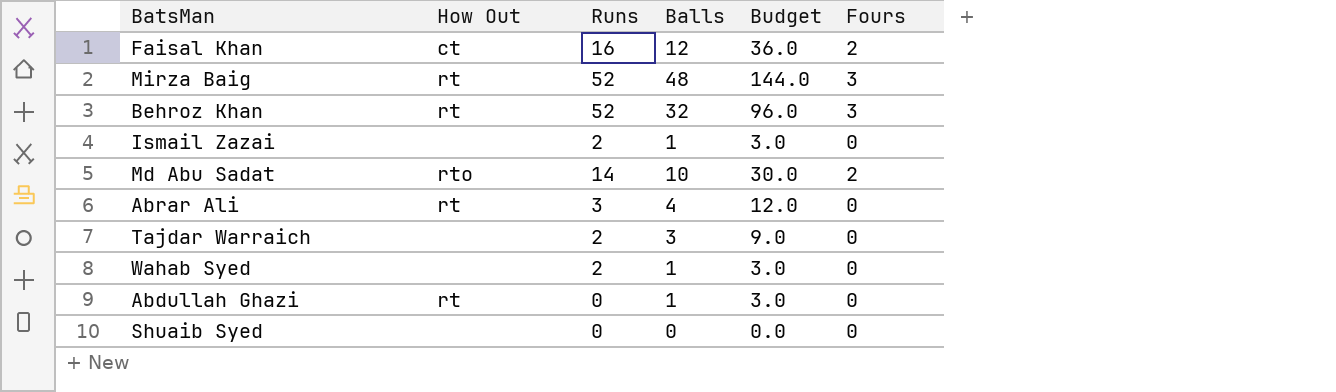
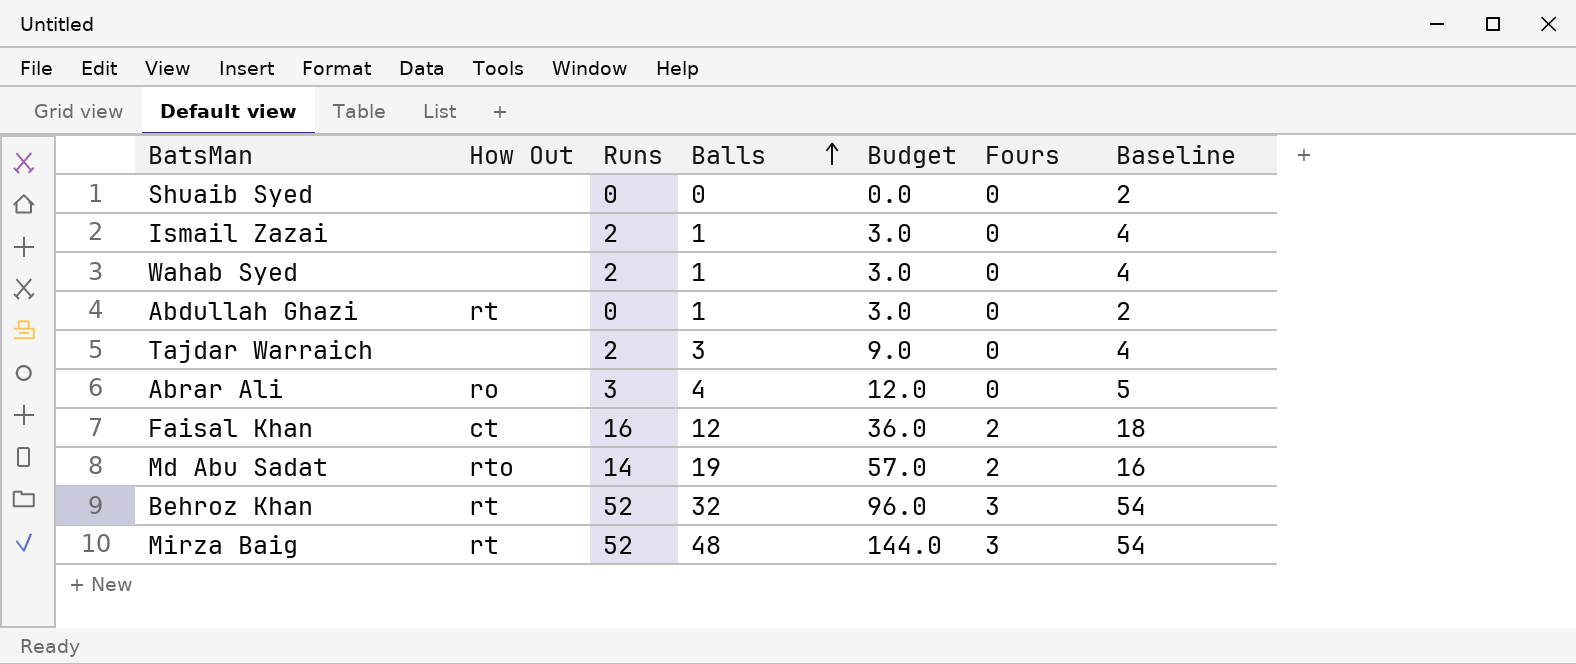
row order: none -> Balls ascending
column Baseline | formula: none -> [Runs] + 2
Abrar Ali | How Out: rt -> ro
Md Abu Sadat | Balls: 10 -> 19
Md Abu Sadat | Budget: 30.0 -> 57.0

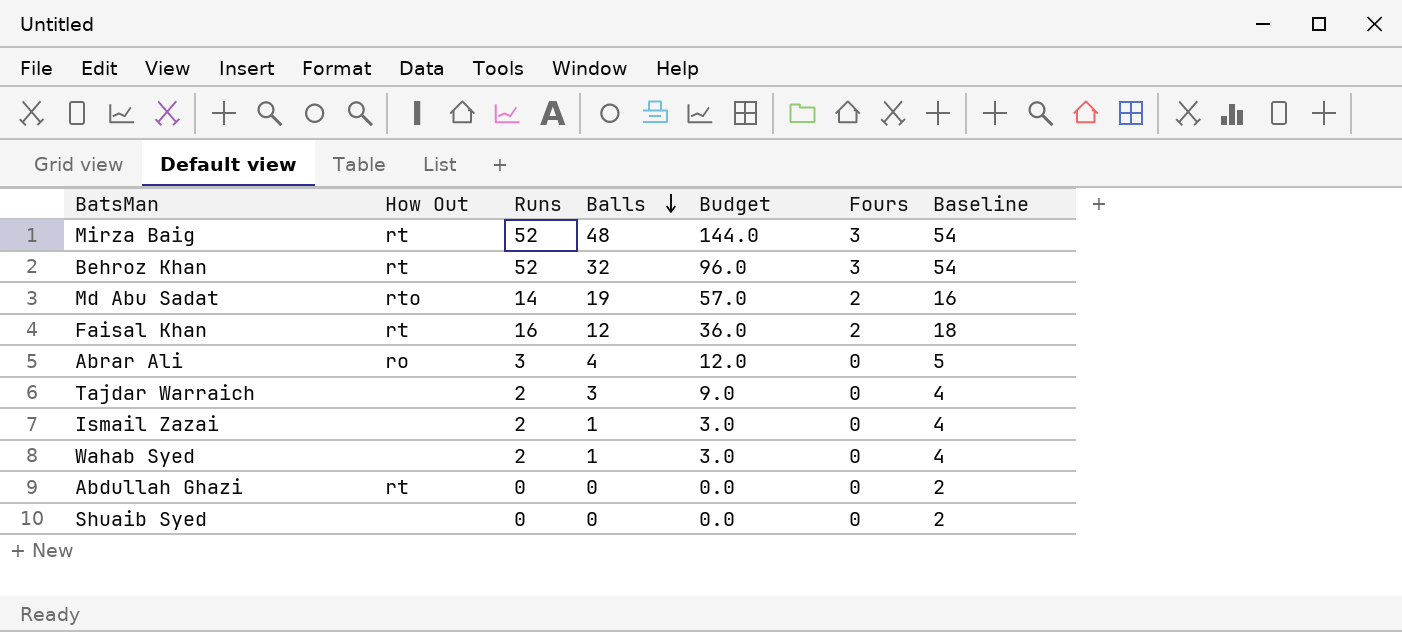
row order: Balls ascending -> Balls descending
Faisal Khan | How Out: ct -> rt
Abdullah Ghazi | Balls: 1 -> 0
Abdullah Ghazi | Budget: 3.0 -> 0.0

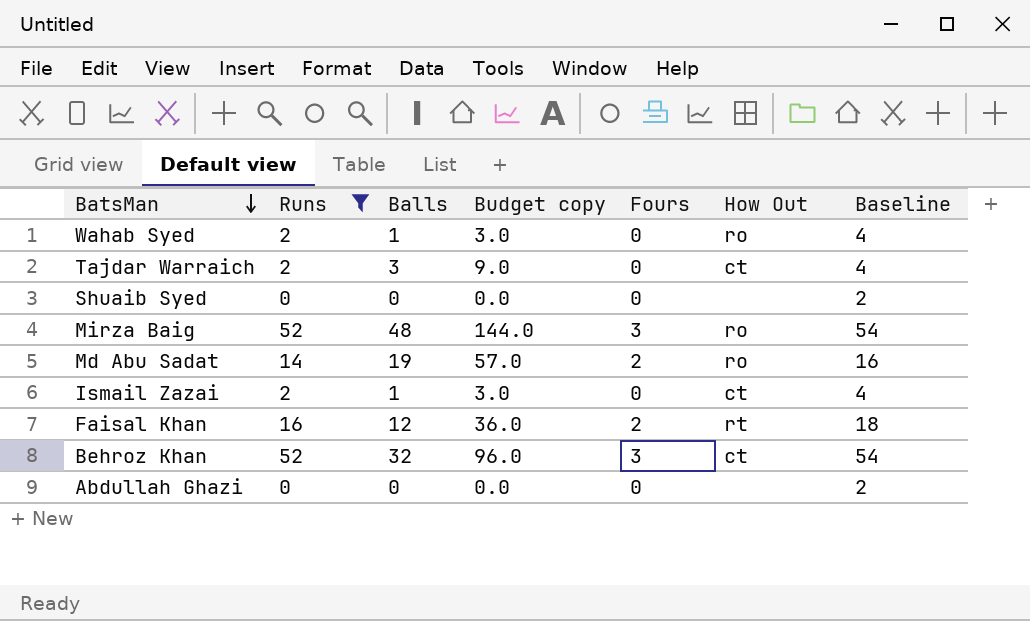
filter: none -> Runs != 3
row order: Balls descending -> BatsMan descending
column name: Budget -> Budget copy
column How Out | position: 2 -> 6
Wahab Syed | How Out: none -> ro
Tajdar Warraich | How Out: none -> ct
Mirza Baig | How Out: rt -> ro
Md Abu Sadat | How Out: rto -> ro
Ismail Zazai | How Out: none -> ct
Behroz Khan | How Out: rt -> ct
Abdullah Ghazi | How Out: rt -> none

